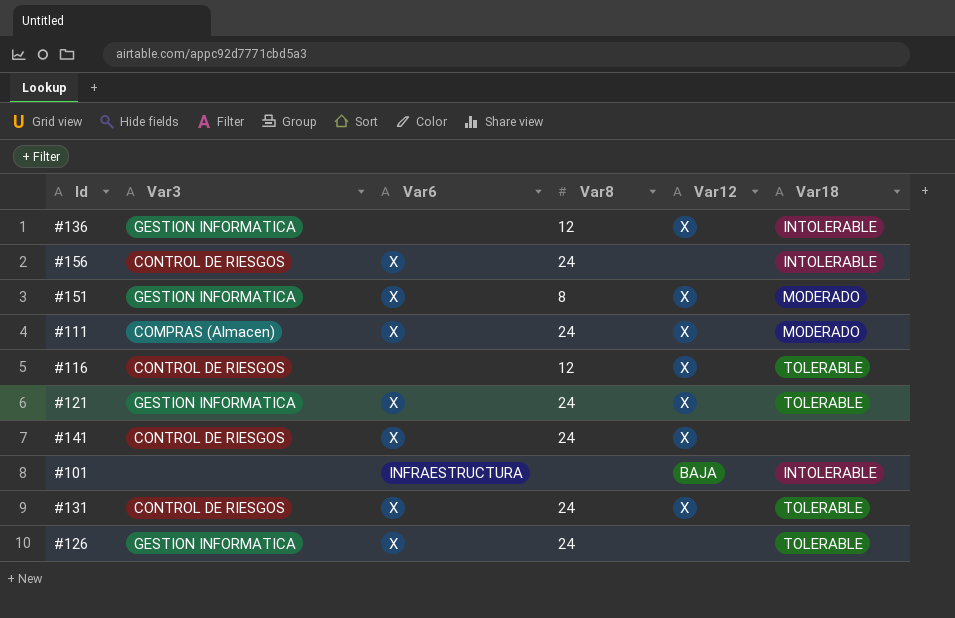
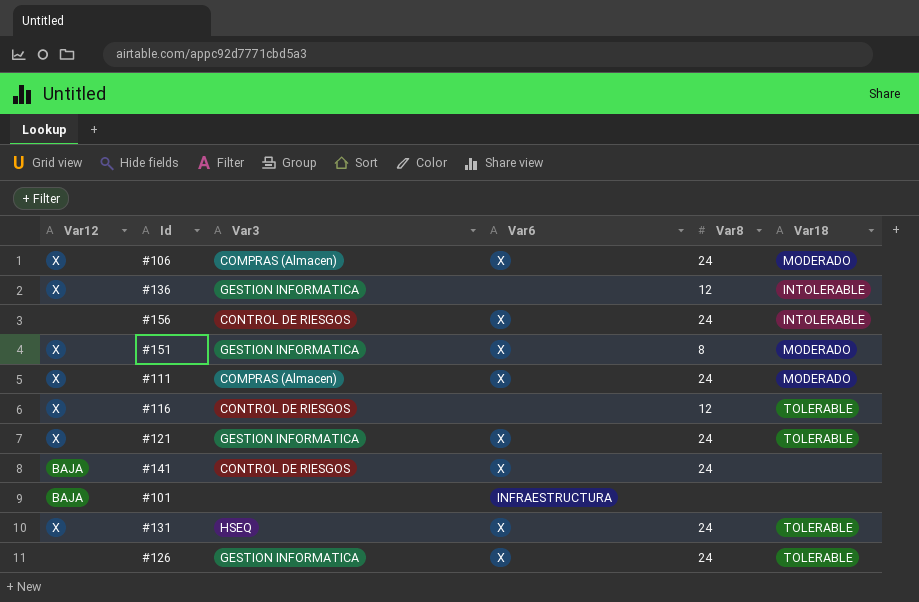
column Var12 | position: 5 -> 1
row #106: none -> X | COMPRAS (Almacen) | X | 24 | MODERADO
#141 | Var12: X -> BAJA
#101 | Var18: INTOLERABLE -> none
#131 | Var3: CONTROL DE RIESGOS -> HSEQ

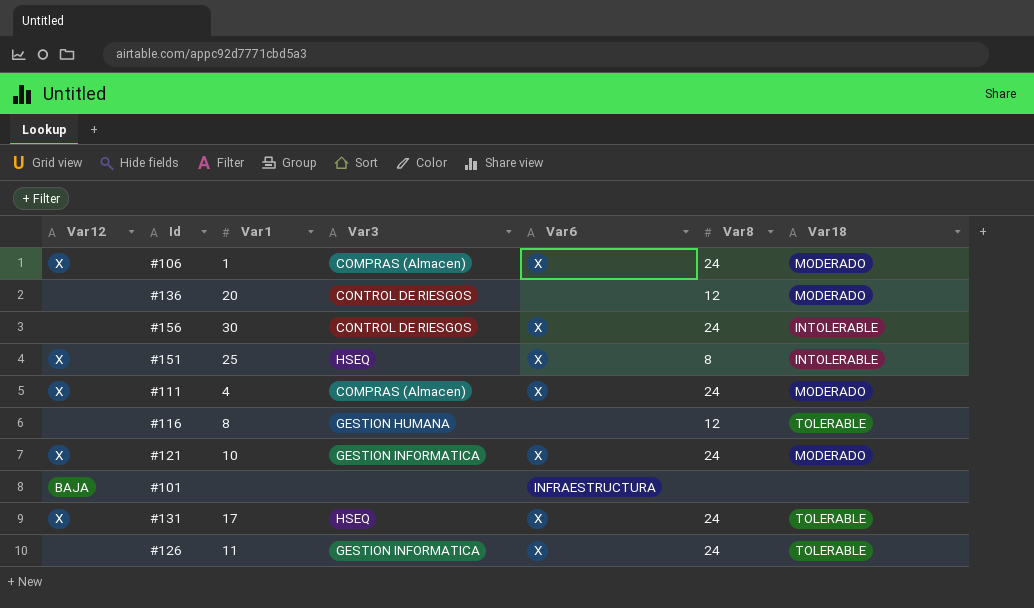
column Var1 | position: none -> 3
row #141: BAJA | CONTROL DE RIESGOS | X | 24 | none -> none
#136 | Var12: X -> none
#136 | Var3: GESTION INFORMATICA -> CONTROL DE RIESGOS
#136 | Var18: INTOLERABLE -> MODERADO
#151 | Var3: GESTION INFORMATICA -> HSEQ
#151 | Var18: MODERADO -> INTOLERABLE
#116 | Var12: X -> none
#116 | Var3: CONTROL DE RIESGOS -> GESTION HUMANA
#121 | Var18: TOLERABLE -> MODERADO

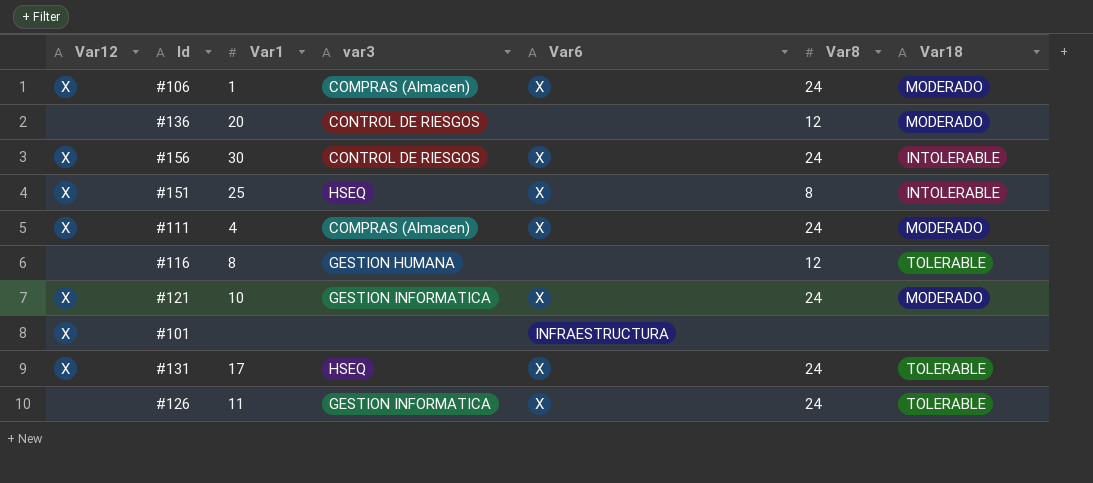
column name: Var3 -> var3
#156 | Var12: none -> X
#101 | Var12: BAJA -> X

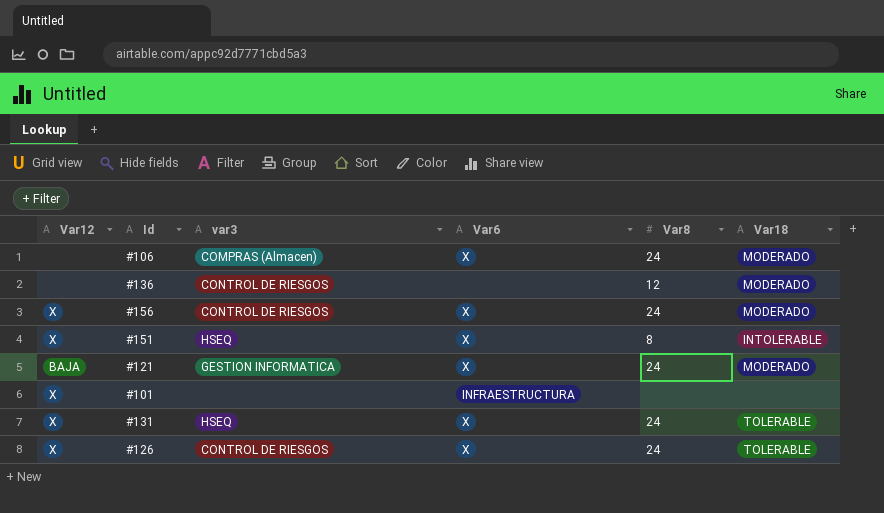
column Var1 | position: 3 -> none
row #111: X | 4 | COMPRAS (Almacen) | X | 24 | MODERADO -> none
row #116: none | 8 | GESTION HUMANA | none | 12 | TOLERABLE -> none
#106 | Var12: X -> none
#156 | Var18: INTOLERABLE -> MODERADO
#121 | Var12: X -> BAJA
#126 | Var12: none -> X
#126 | var3: GESTION INFORMATICA -> CONTROL DE RIESGOS

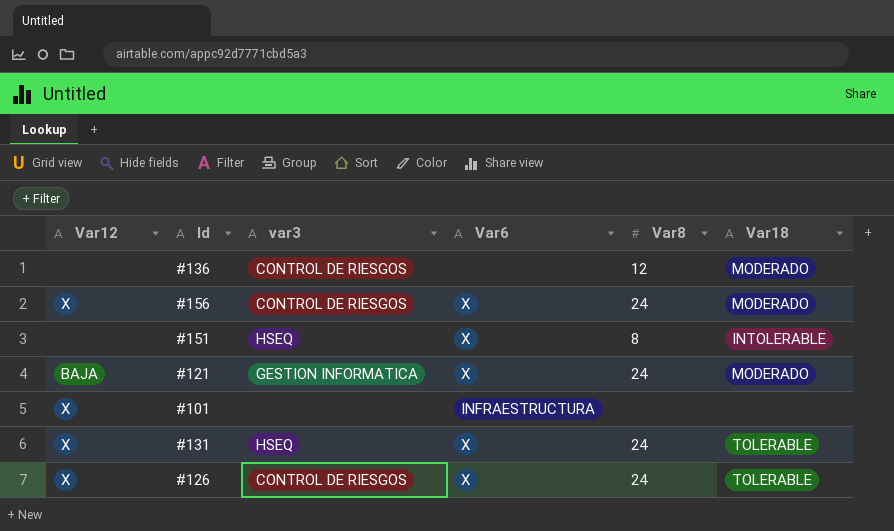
row #106: none | COMPRAS (Almacen) | X | 24 | MODERADO -> none
#151 | Var12: X -> none

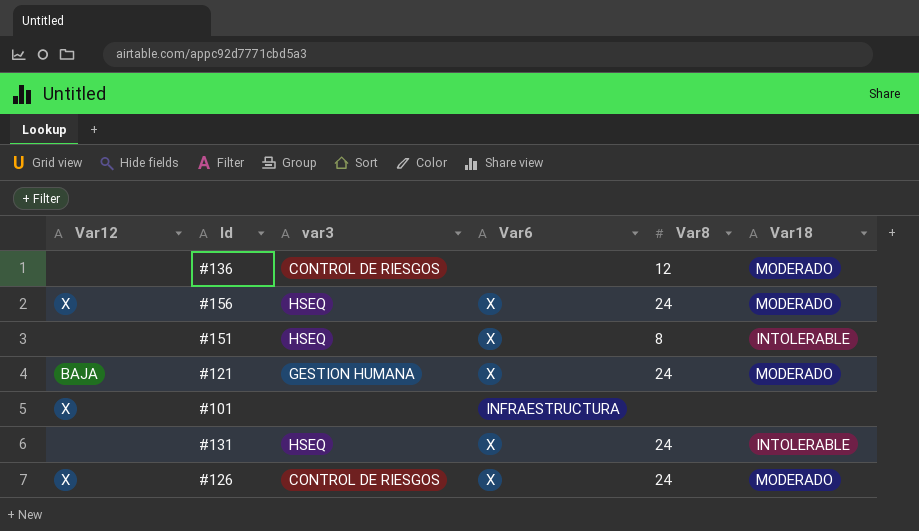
#156 | var3: CONTROL DE RIESGOS -> HSEQ
#121 | var3: GESTION INFORMATICA -> GESTION HUMANA
#131 | Var12: X -> none
#131 | Var18: TOLERABLE -> INTOLERABLE
#126 | Var18: TOLERABLE -> MODERADO

